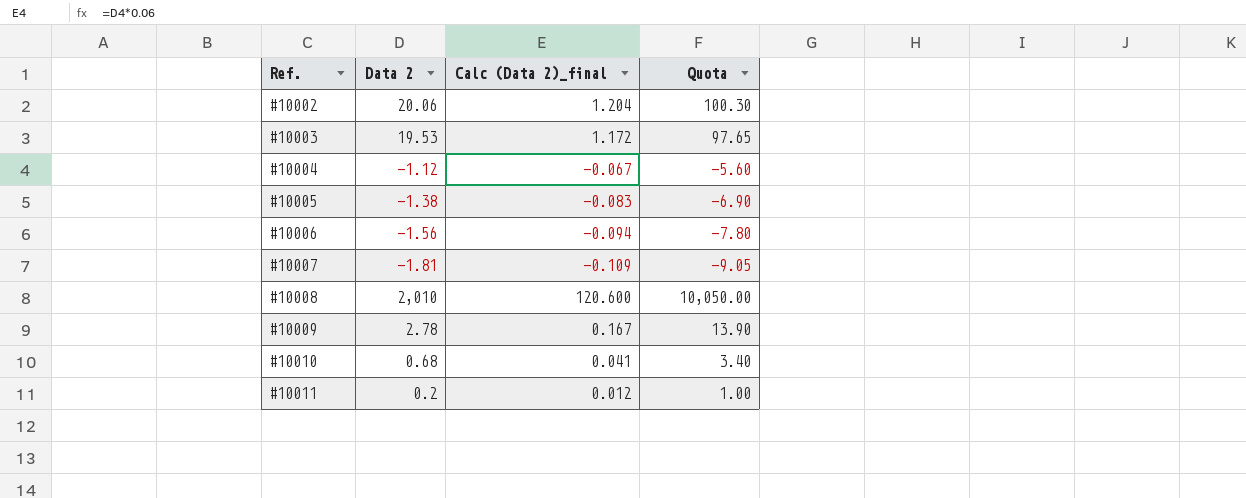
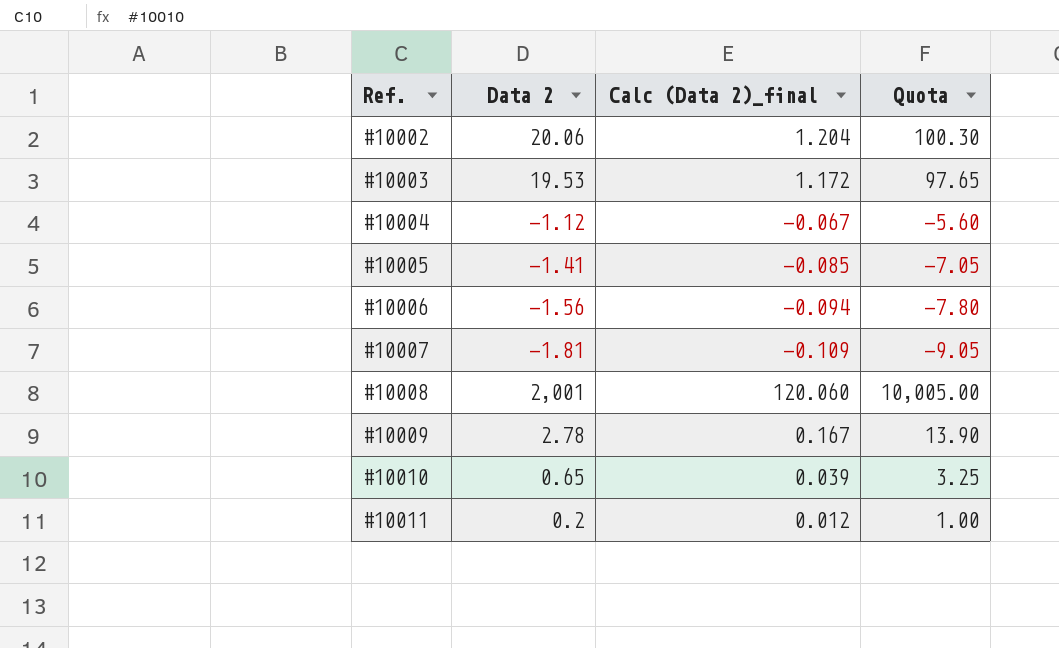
#10005 | Data 2: -1.38 -> -1.41
#10005 | Calc (Data 2)_final: -0.083 -> -0.085
#10005 | Quota: -6.90 -> -7.05
#10008 | Data 2: 2,010 -> 2,001
#10008 | Calc (Data 2)_final: 120.600 -> 120.060
#10008 | Quota: 10,050.00 -> 10,005.00
#10010 | Data 2: 0.68 -> 0.65
#10010 | Calc (Data 2)_final: 0.041 -> 0.039
#10010 | Quota: 3.40 -> 3.25

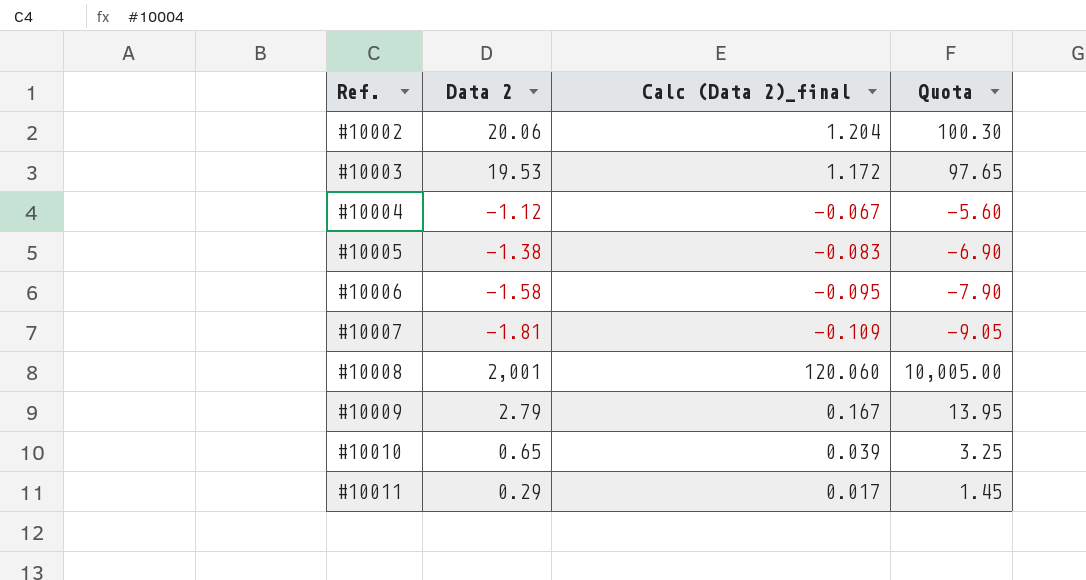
#10005 | Data 2: -1.41 -> -1.38
#10005 | Calc (Data 2)_final: -0.085 -> -0.083
#10005 | Quota: -7.05 -> -6.90
#10006 | Data 2: -1.56 -> -1.58
#10006 | Calc (Data 2)_final: -0.094 -> -0.095
#10006 | Quota: -7.80 -> -7.90
#10009 | Data 2: 2.78 -> 2.79
#10009 | Quota: 13.90 -> 13.95
#10011 | Data 2: 0.2 -> 0.29
#10011 | Calc (Data 2)_final: 0.012 -> 0.017
#10011 | Quota: 1.00 -> 1.45

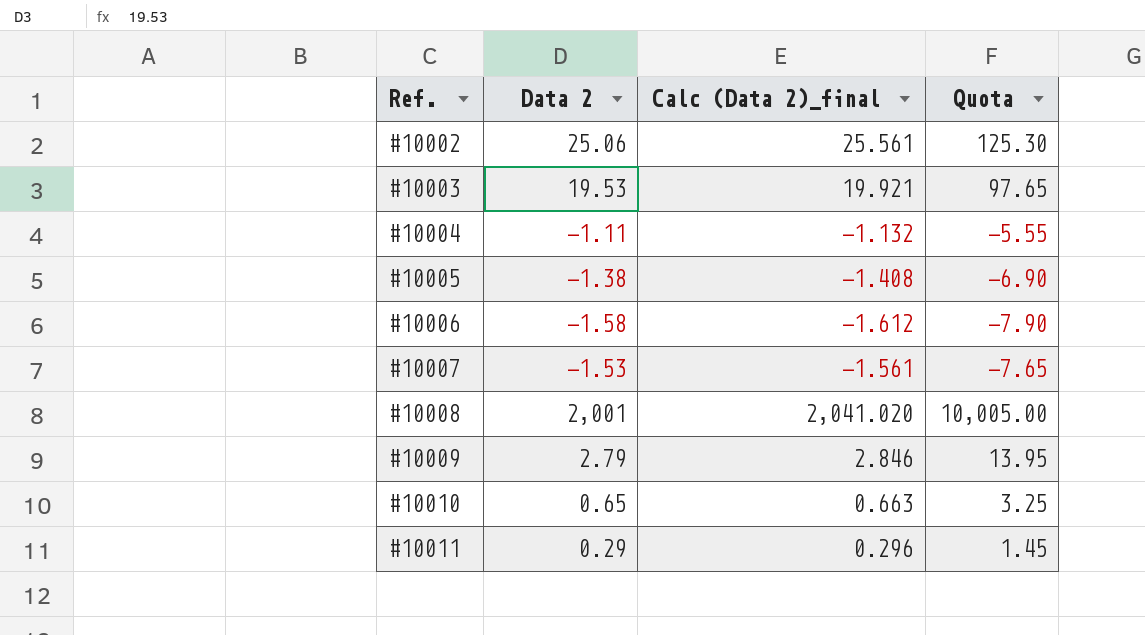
column Calc (Data 2)_final | formula: [Data 2] * 0.06 -> [Data 2] * 1.02
#10002 | Data 2: 20.06 -> 25.06
#10002 | Quota: 100.30 -> 125.30
#10004 | Data 2: -1.12 -> -1.11
#10004 | Quota: -5.60 -> -5.55
#10007 | Data 2: -1.81 -> -1.53
#10007 | Quota: -9.05 -> -7.65

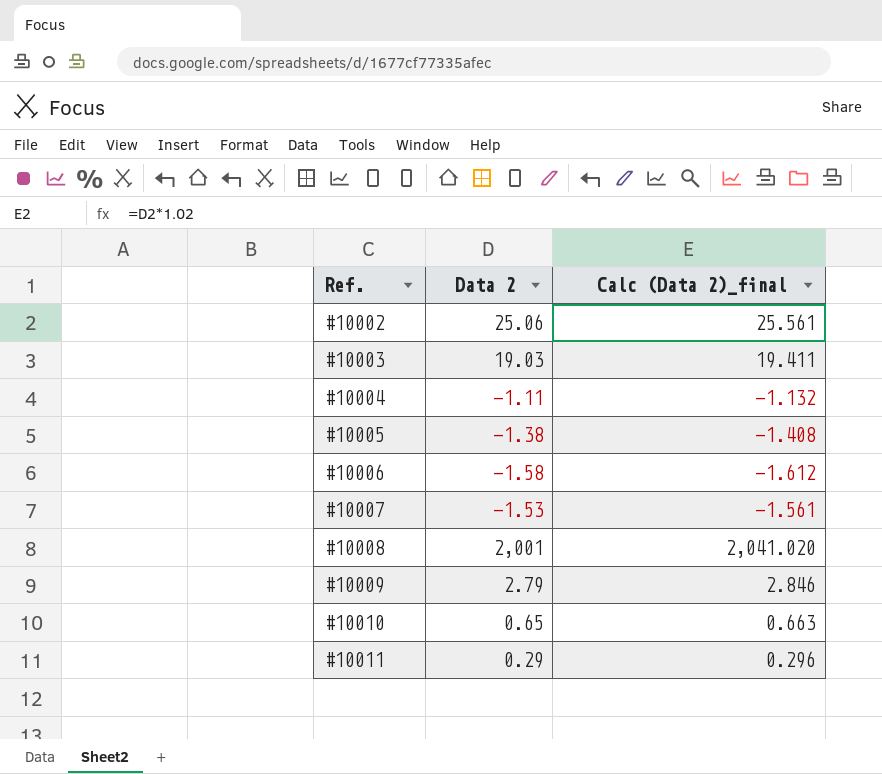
column Quota | formula: [Data 2] * 5 -> none
#10003 | Data 2: 19.53 -> 19.03
#10003 | Calc (Data 2)_final: 19.921 -> 19.411

